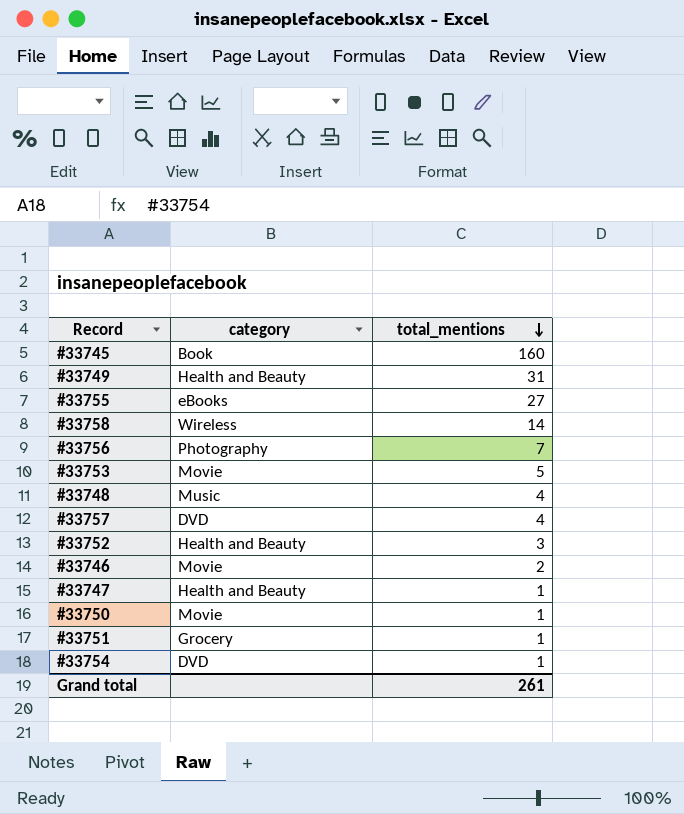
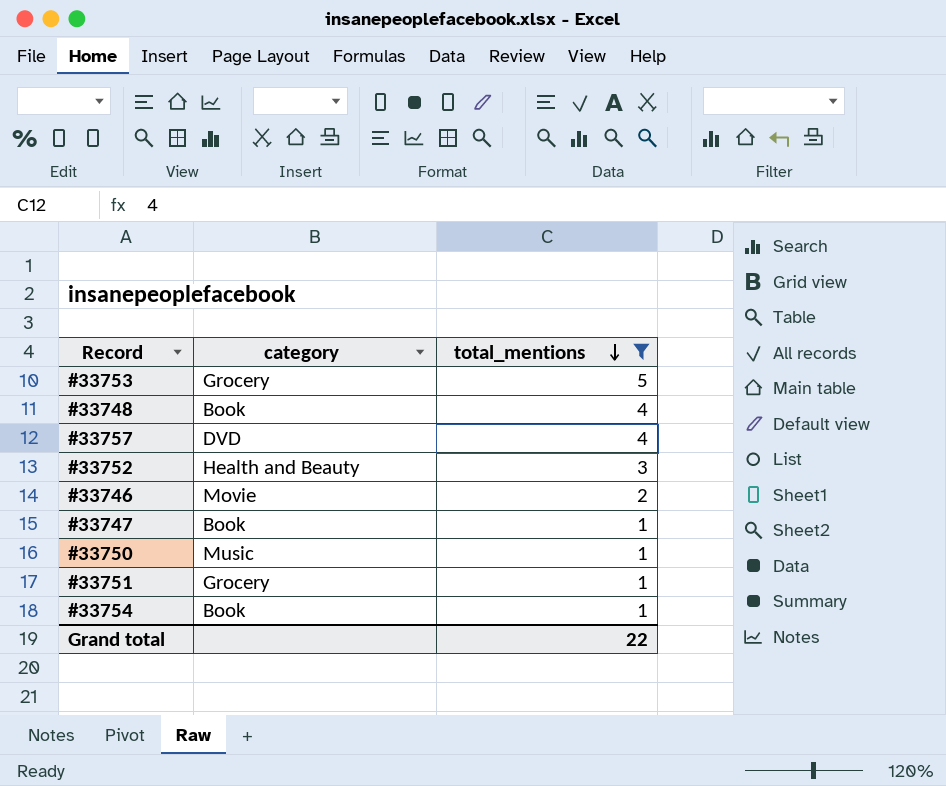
filter: none -> total_mentions <= 5
#33753 | category: Movie -> Grocery
#33748 | category: Music -> Book
#33747 | category: Health and Beauty -> Book
#33750 | category: Movie -> Music
#33754 | category: DVD -> Book
Grand total | total_mentions: 261 -> 22

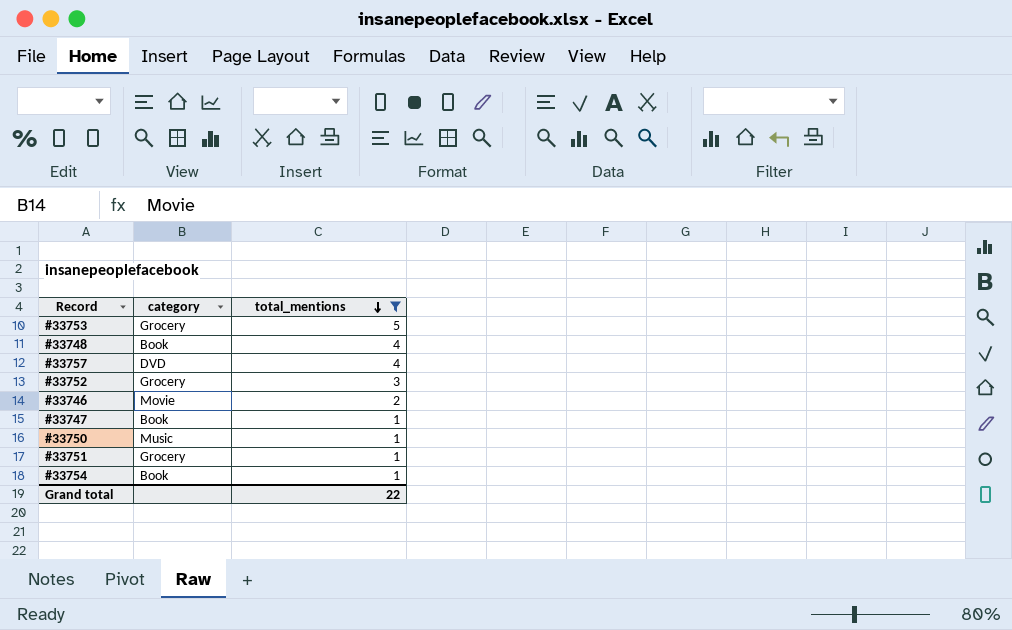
#33752 | category: Health and Beauty -> Grocery

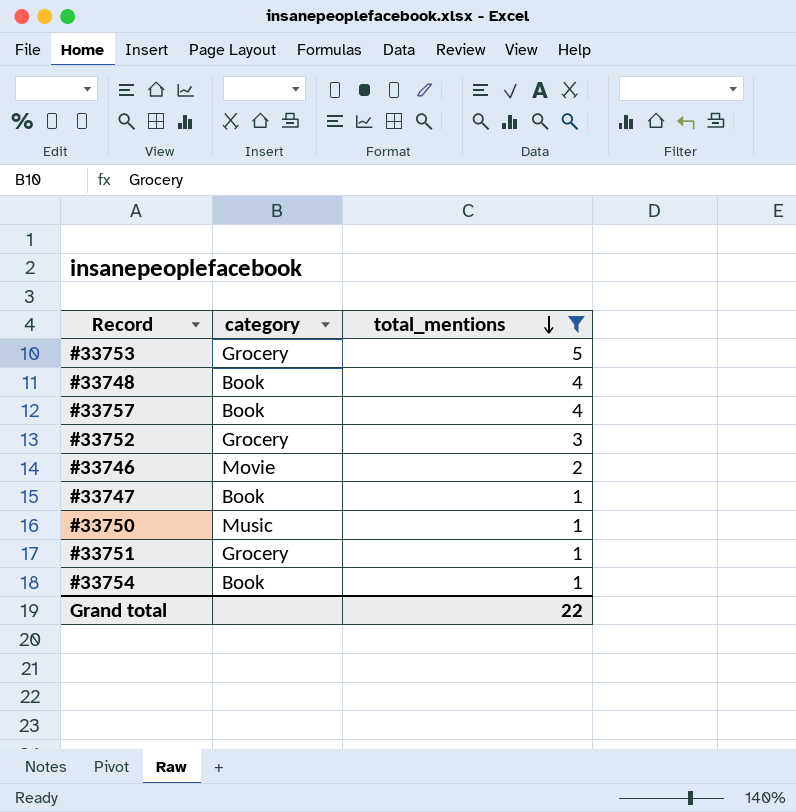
#33757 | category: DVD -> Book

